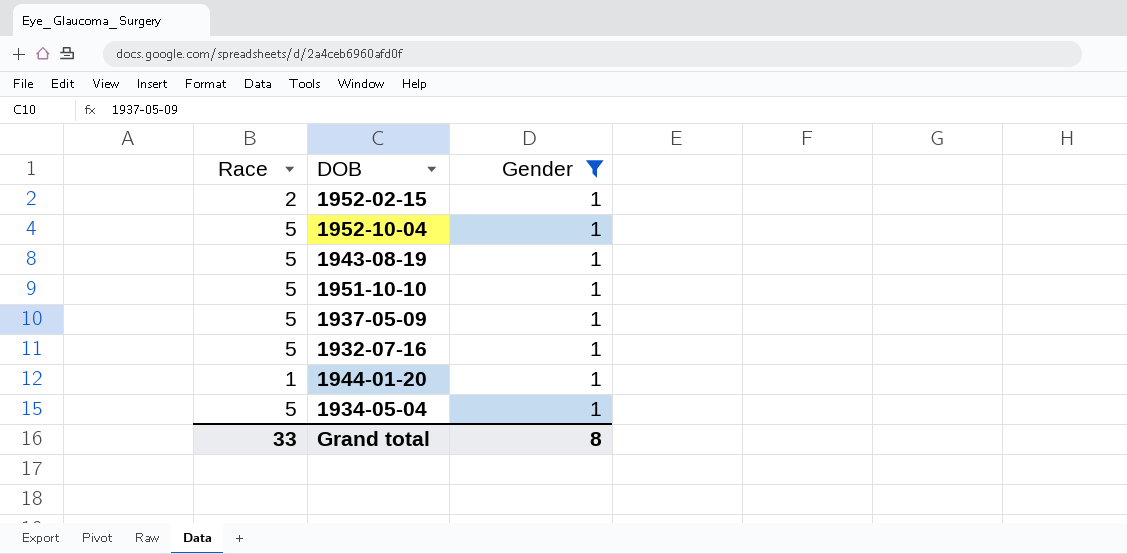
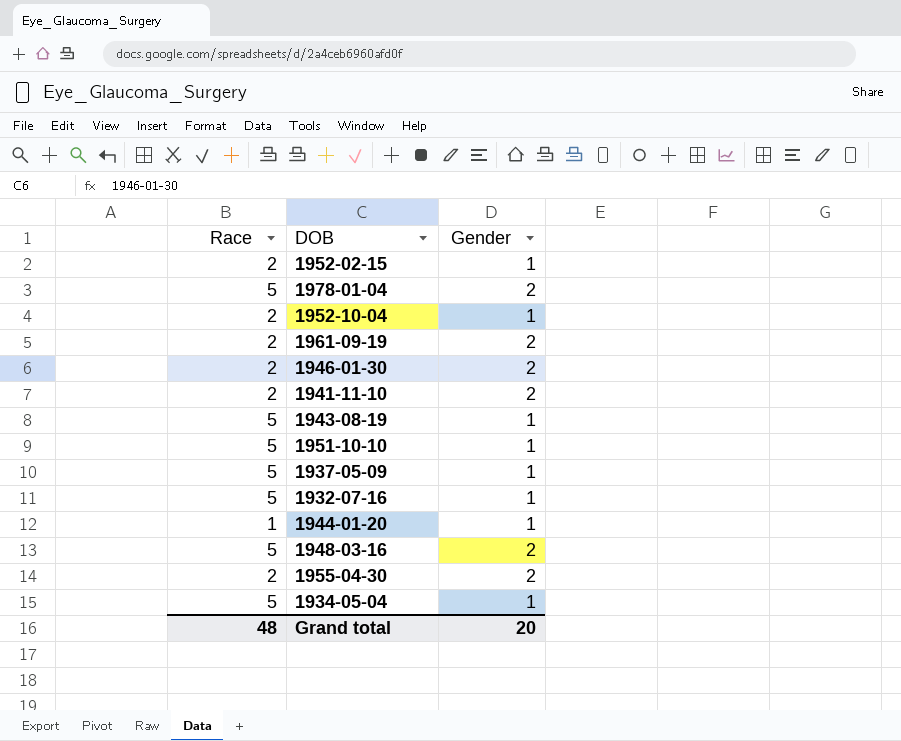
filter: Gender = 1 -> none
1952-10-04 | Race: 5 -> 2
Grand total | Race: 33 -> 48
Grand total | Gender: 8 -> 20

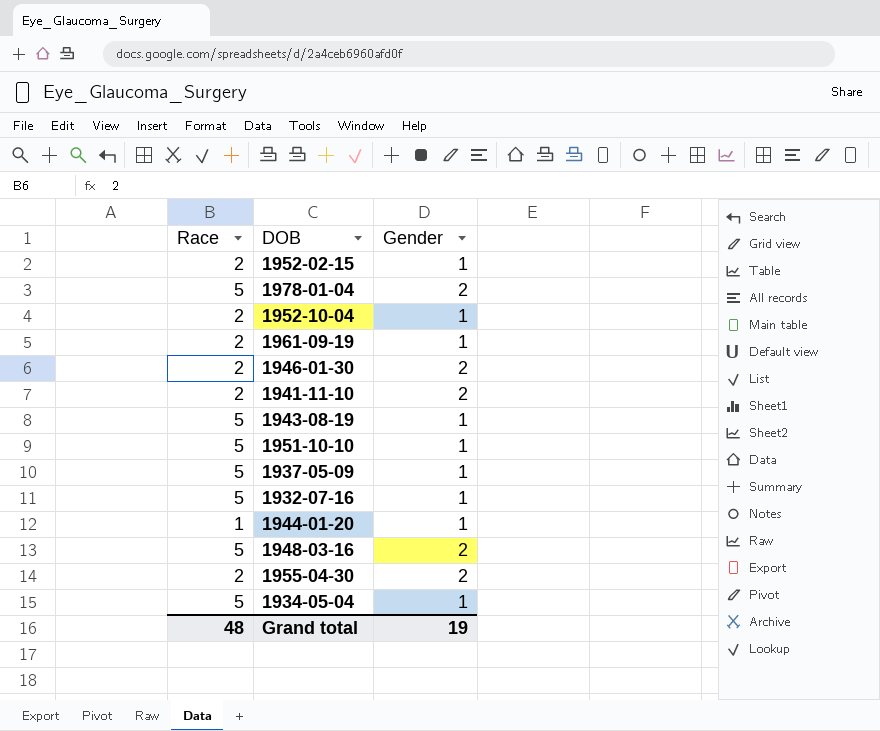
1961-09-19 | Gender: 2 -> 1
Grand total | Gender: 20 -> 19

